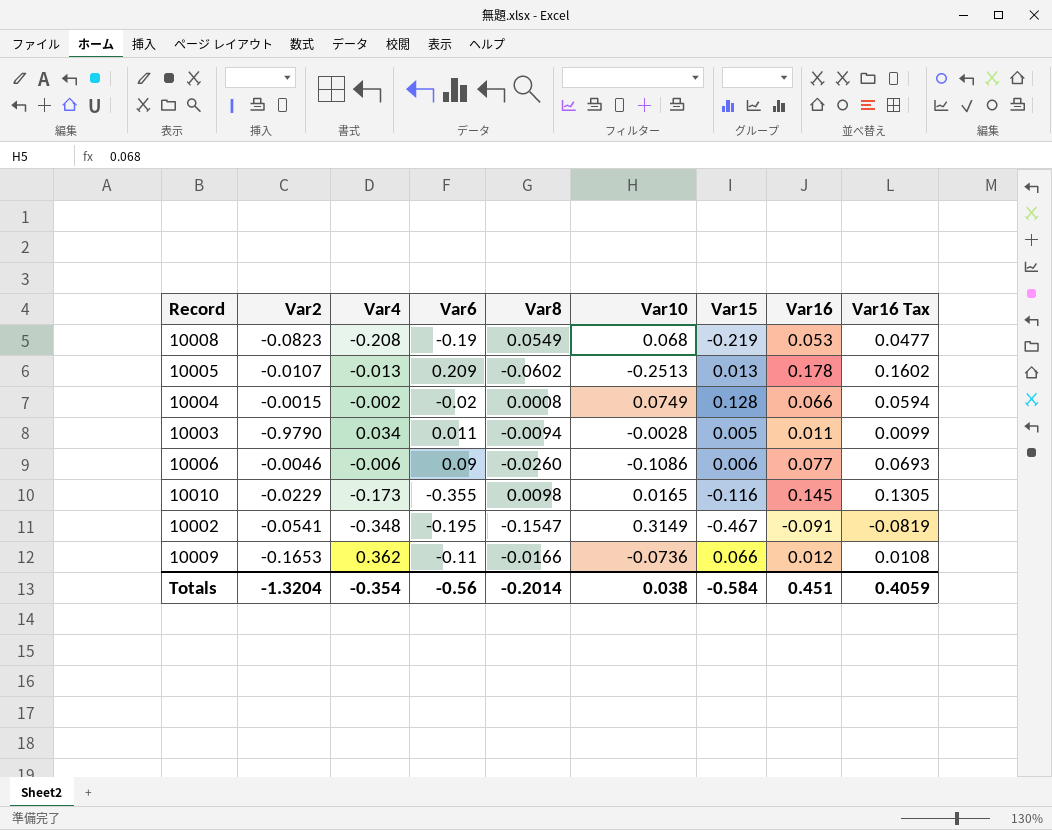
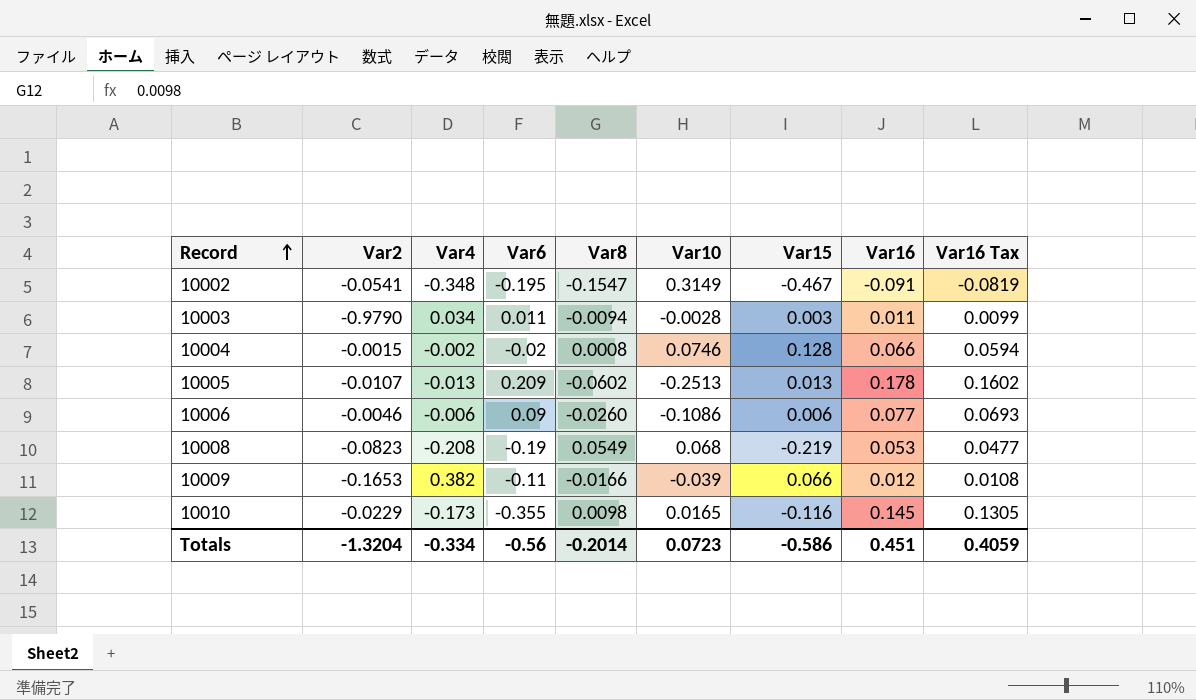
row order: none -> Record ascending
10003 | Var15: 0.005 -> 0.003
10004 | Var10: 0.0749 -> 0.0746
10009 | Var4: 0.362 -> 0.382
10009 | Var10: -0.0736 -> -0.039
Totals | Var4: -0.354 -> -0.334
Totals | Var10: 0.038 -> 0.0723
Totals | Var15: -0.584 -> -0.586

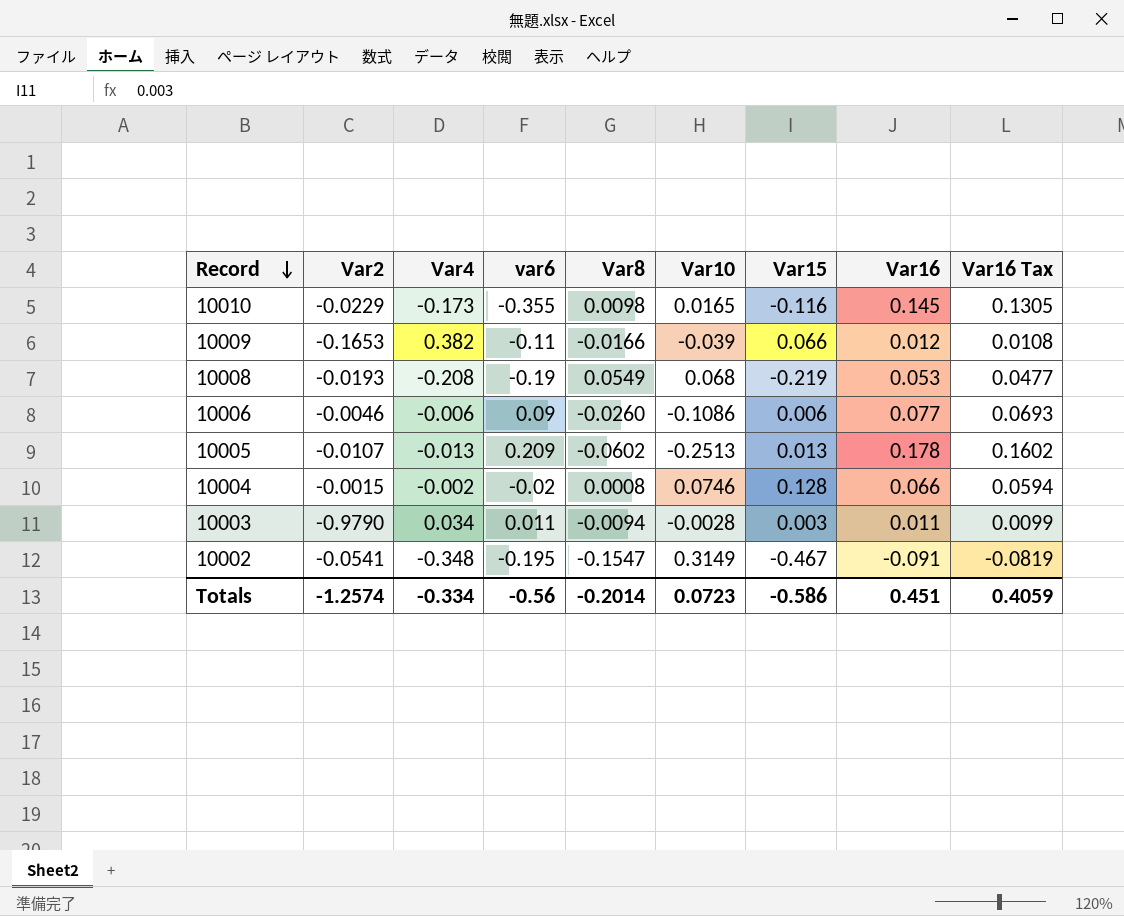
row order: Record ascending -> Record descending
column name: Var6 -> var6
10008 | Var2: -0.0823 -> -0.0193
Totals | Var2: -1.3204 -> -1.2574

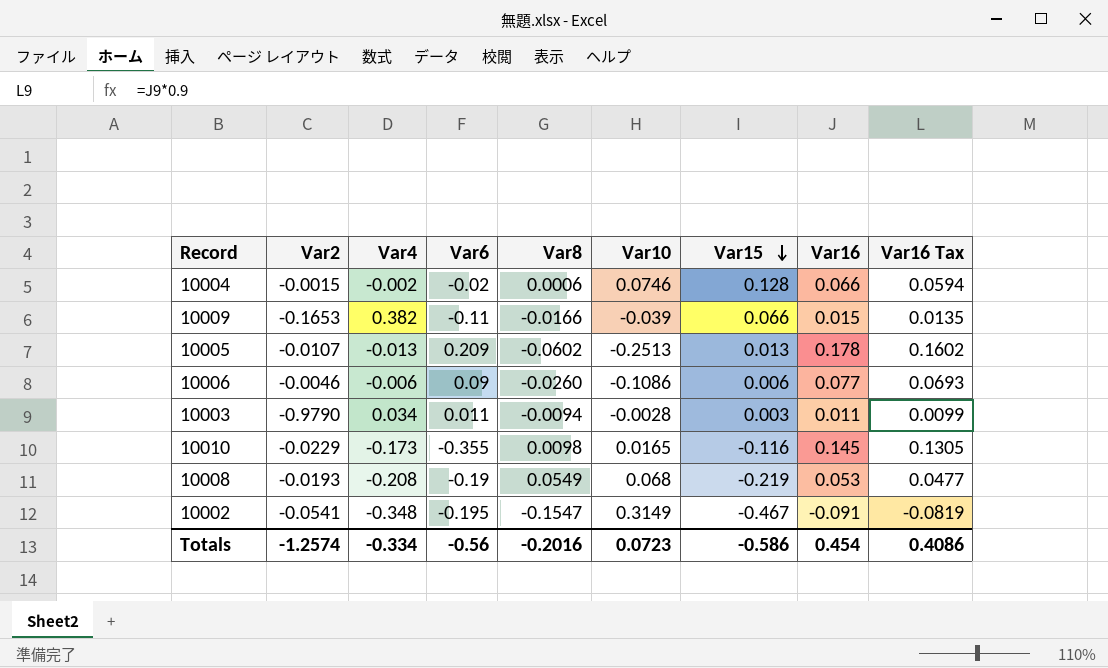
row order: Record descending -> Var15 descending
column name: var6 -> Var6
10004 | Var8: 0.0008 -> 0.0006
10009 | Var16: 0.012 -> 0.015
10009 | Var16 Tax: 0.0108 -> 0.0135
Totals | Var8: -0.2014 -> -0.2016
Totals | Var16: 0.451 -> 0.454
Totals | Var16 Tax: 0.4059 -> 0.4086

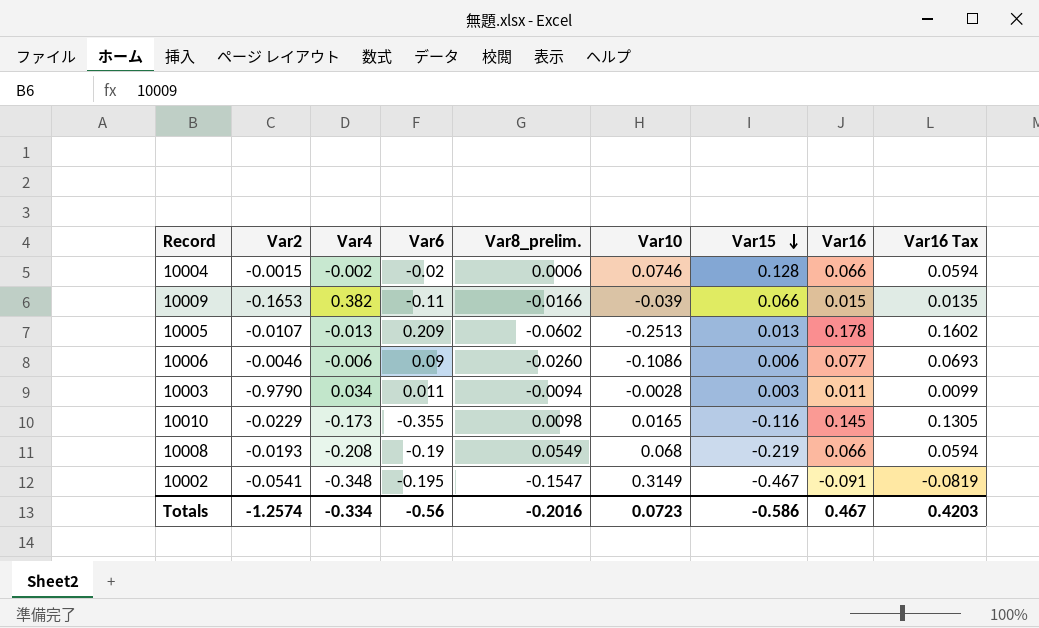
column name: Var8 -> Var8_prelim.
10008 | Var16: 0.053 -> 0.066
10008 | Var16 Tax: 0.0477 -> 0.0594
Totals | Var16: 0.454 -> 0.467
Totals | Var16 Tax: 0.4086 -> 0.4203

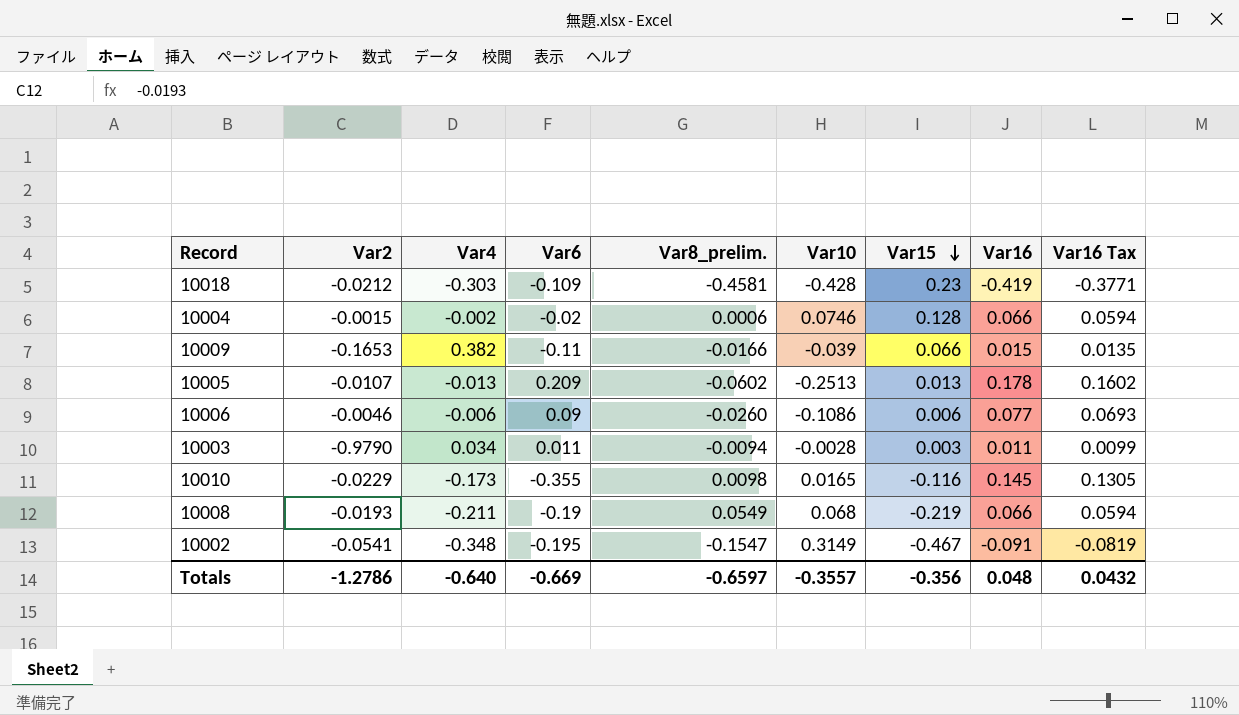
row 10018: none -> -0.0212 | -0.303 | -0.109 | -0.4581 | -0.428 | 0.23 | -0.419 | -0.3771
10008 | Var4: -0.208 -> -0.211
Totals | Var2: -1.2574 -> -1.2786
Totals | Var4: -0.334 -> -0.640
Totals | Var6: -0.56 -> -0.669
Totals | Var8_prelim.: -0.2016 -> -0.6597
Totals | Var10: 0.0723 -> -0.3557
Totals | Var15: -0.586 -> -0.356
Totals | Var16: 0.467 -> 0.048
Totals | Var16 Tax: 0.4203 -> 0.0432

